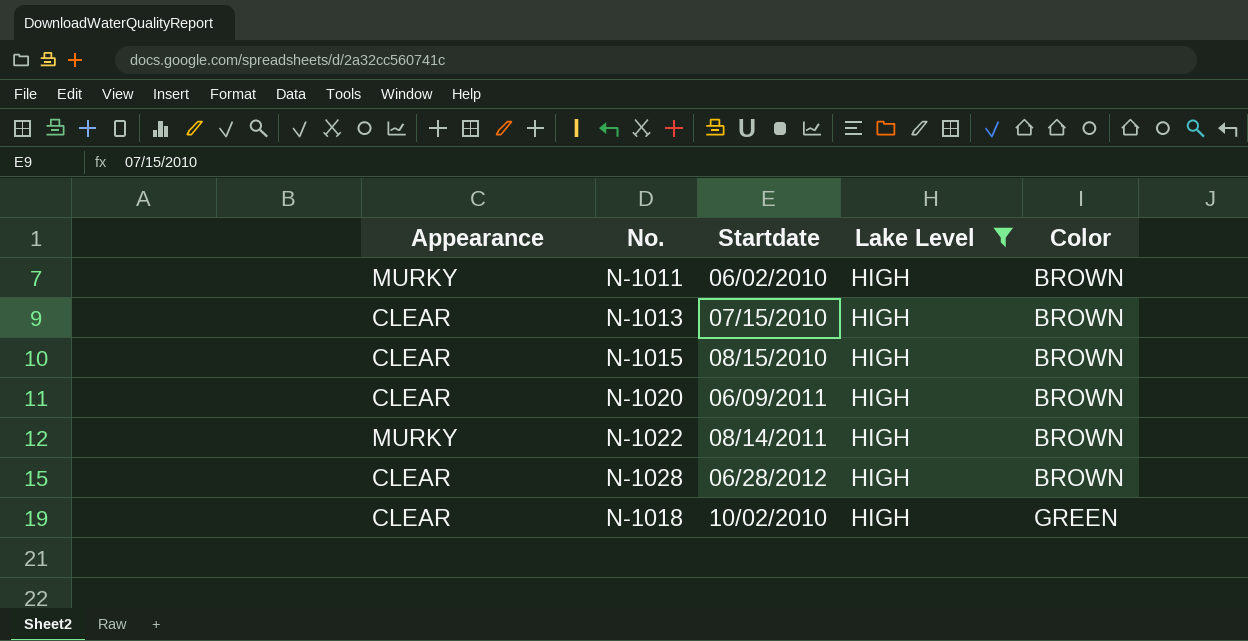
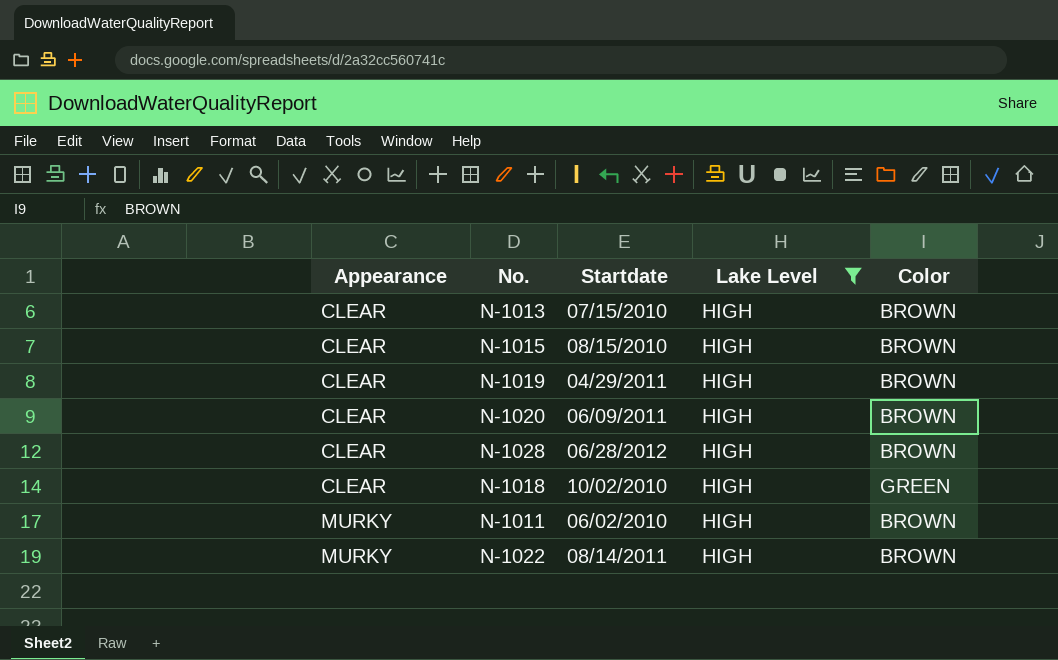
row order: Color ascending -> Appearance ascending
row N-1019: none -> CLEAR | 04/29/2011 | HIGH | BROWN

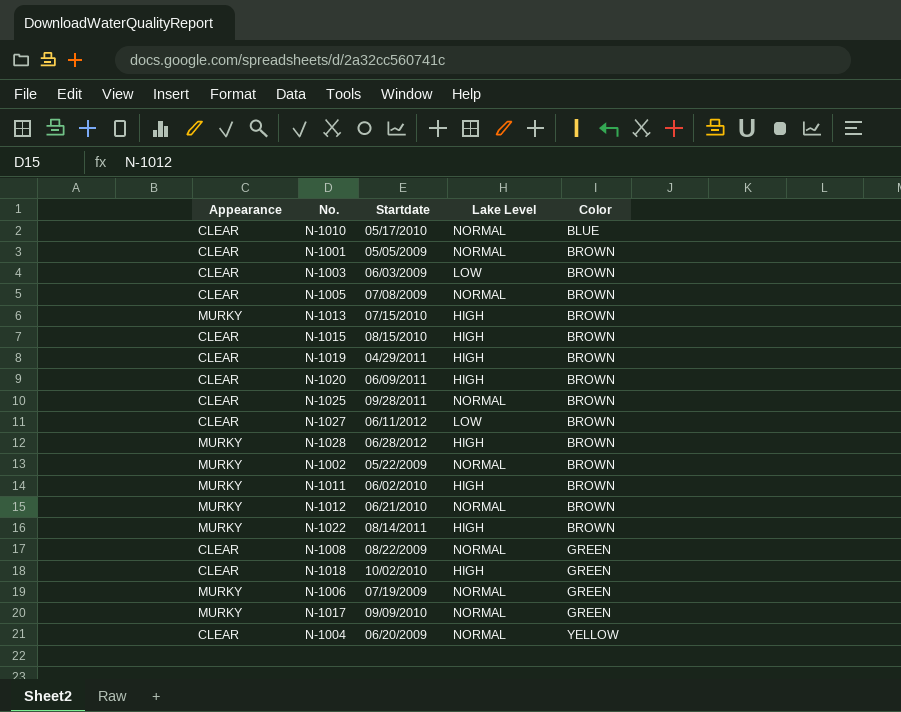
filter: Lake Level = HIGH -> none
row order: Appearance ascending -> Color ascending
N-1013 | Appearance: CLEAR -> MURKY
N-1028 | Appearance: CLEAR -> MURKY

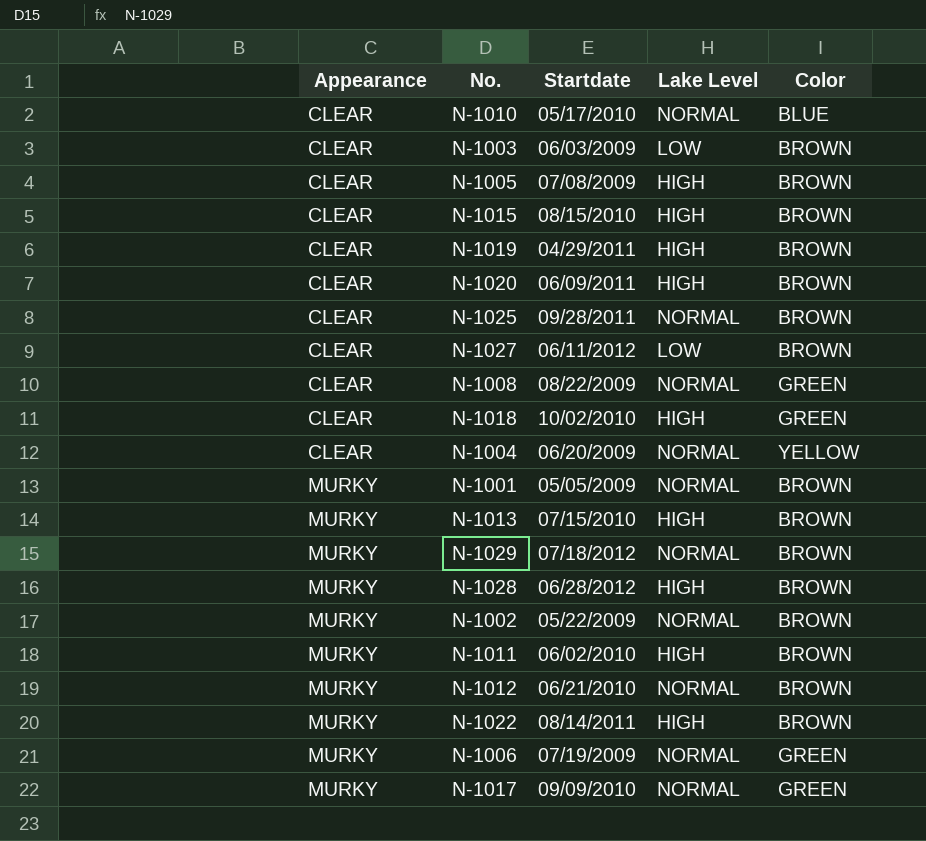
row order: Color ascending -> Appearance ascending
N-1005 | Lake Level: NORMAL -> HIGH
N-1001 | Appearance: CLEAR -> MURKY
row N-1029: none -> MURKY | 07/18/2012 | NORMAL | BROWN

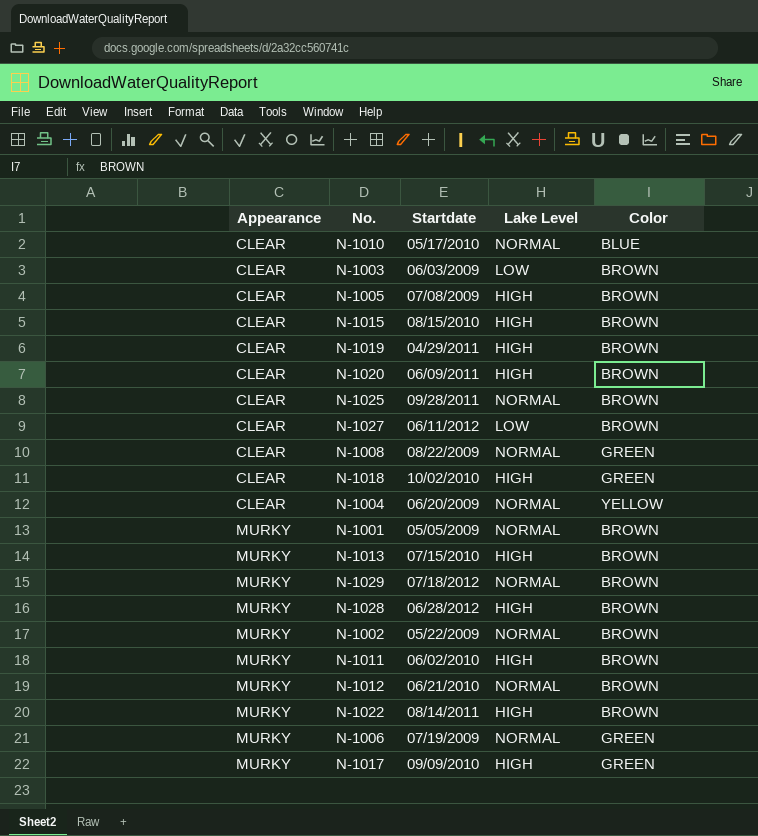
N-1017 | Lake Level: NORMAL -> HIGH

